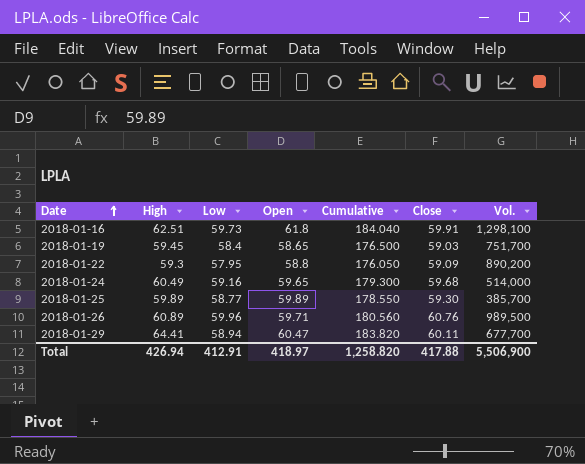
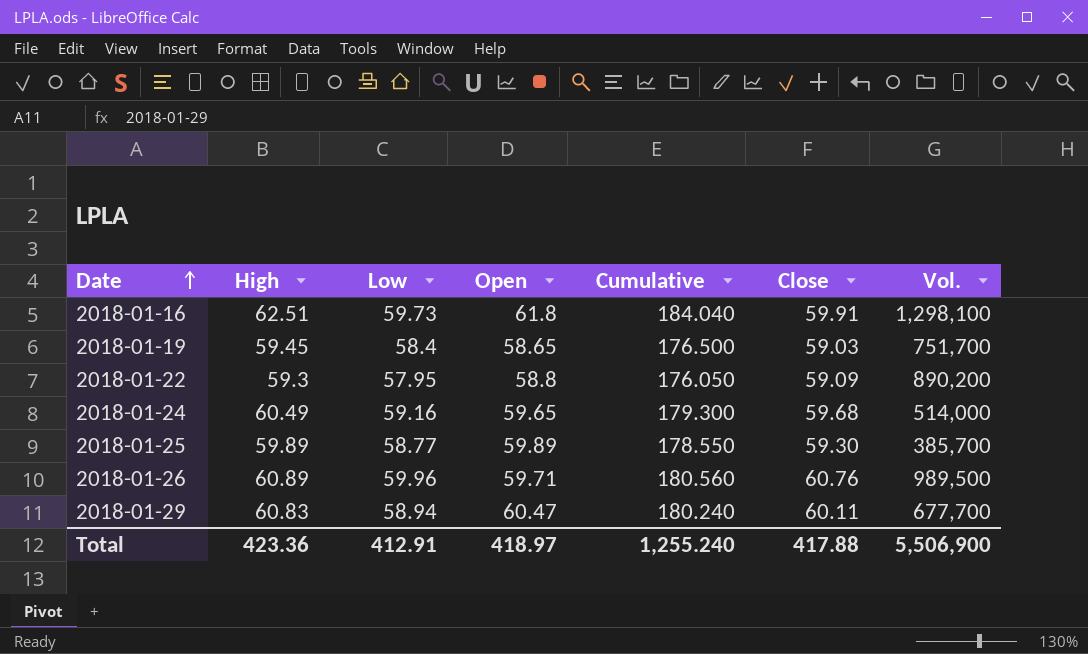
2018-01-29 | High: 64.41 -> 60.83
2018-01-29 | Cumulative: 183.820 -> 180.240
Total | High: 426.94 -> 423.36
Total | Cumulative: 1,258.820 -> 1,255.240

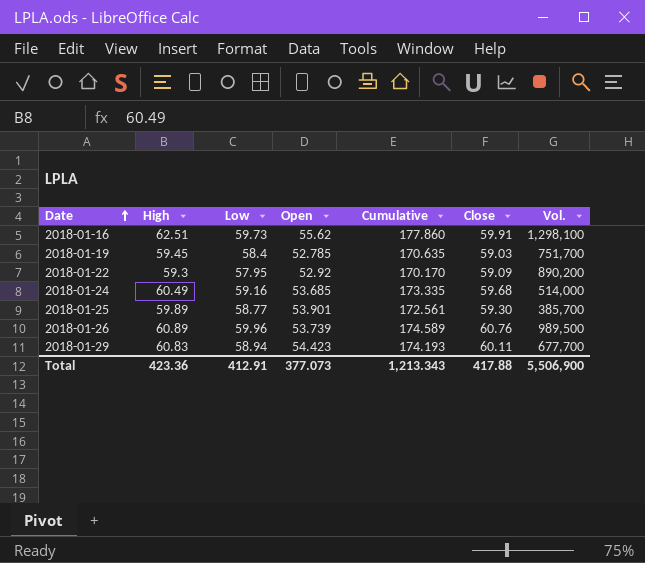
2018-01-16 | Open: 61.8 -> 55.62
2018-01-16 | Cumulative: 184.040 -> 177.860
2018-01-19 | Open: 58.65 -> 52.785
2018-01-19 | Cumulative: 176.500 -> 170.635
2018-01-22 | Open: 58.8 -> 52.92
2018-01-22 | Cumulative: 176.050 -> 170.170
2018-01-24 | Open: 59.65 -> 53.685
2018-01-24 | Cumulative: 179.300 -> 173.335
2018-01-25 | Open: 59.89 -> 53.901
2018-01-25 | Cumulative: 178.550 -> 172.561
2018-01-26 | Open: 59.71 -> 53.739
2018-01-26 | Cumulative: 180.560 -> 174.589
2018-01-29 | Open: 60.47 -> 54.423
2018-01-29 | Cumulative: 180.240 -> 174.193
Total | Open: 418.97 -> 377.073
Total | Cumulative: 1,255.240 -> 1,213.343

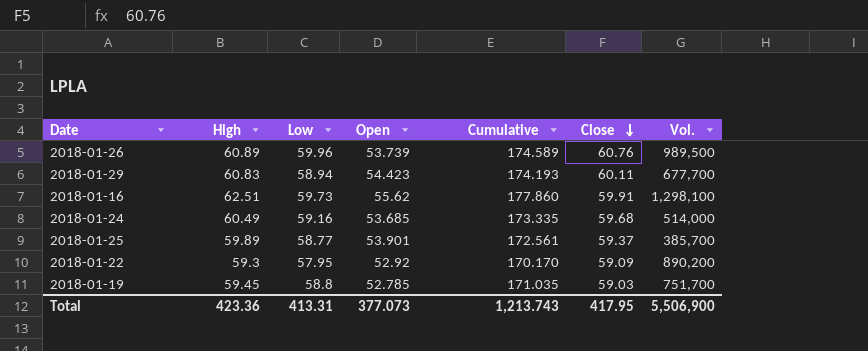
row order: Date ascending -> Close descending
2018-01-25 | Close: 59.30 -> 59.37
2018-01-19 | Low: 58.4 -> 58.8
2018-01-19 | Cumulative: 170.635 -> 171.035
Total | Low: 412.91 -> 413.31
Total | Cumulative: 1,213.343 -> 1,213.743
Total | Close: 417.88 -> 417.95

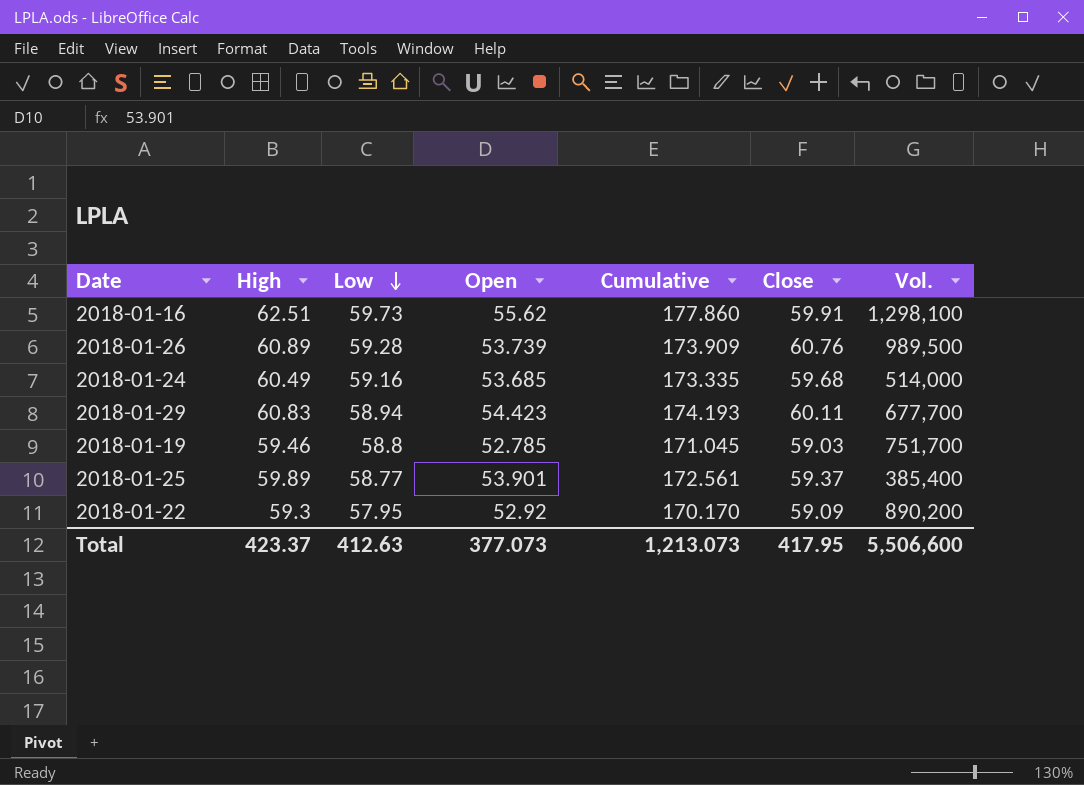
row order: Close descending -> Low descending
2018-01-26 | Low: 59.96 -> 59.28
2018-01-26 | Cumulative: 174.589 -> 173.909
2018-01-19 | High: 59.45 -> 59.46
2018-01-19 | Cumulative: 171.035 -> 171.045
2018-01-25 | Vol.: 385,700 -> 385,400
Total | High: 423.36 -> 423.37
Total | Low: 413.31 -> 412.63
Total | Cumulative: 1,213.743 -> 1,213.073
Total | Vol.: 5,506,900 -> 5,506,600

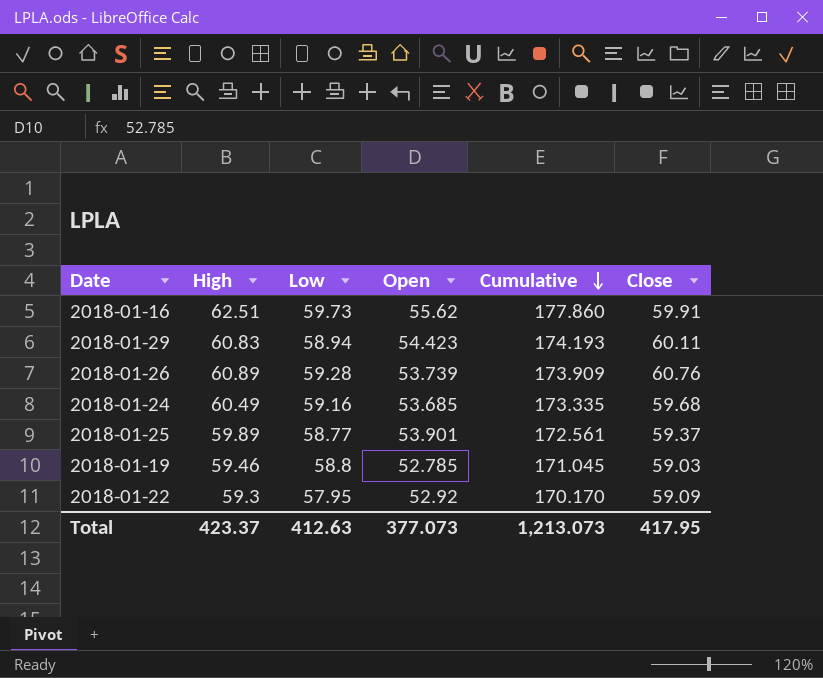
row order: Low descending -> Cumulative descending
column Vol. | position: 7 -> none

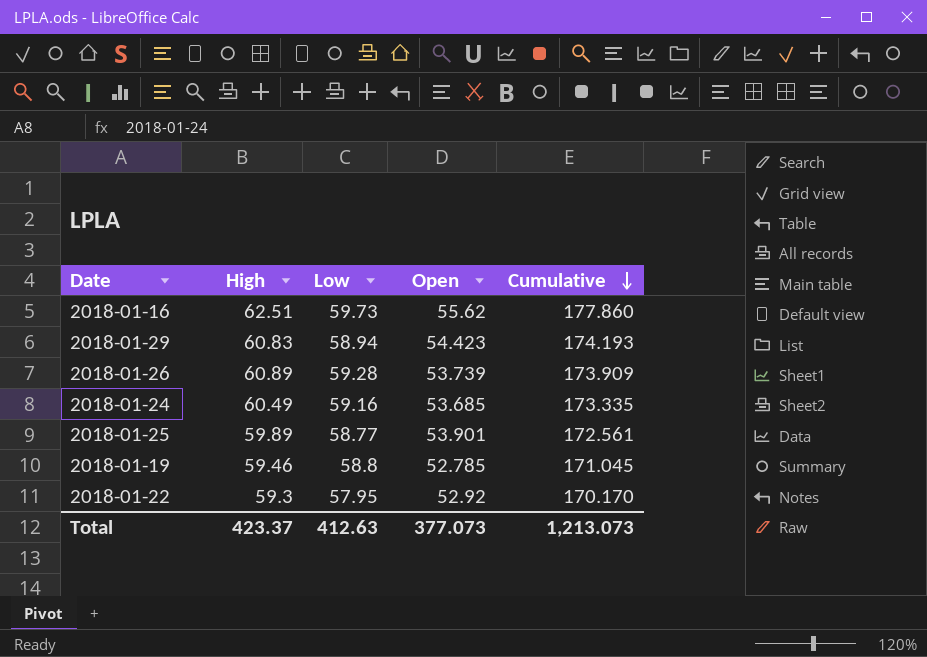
column Close | position: 6 -> none

